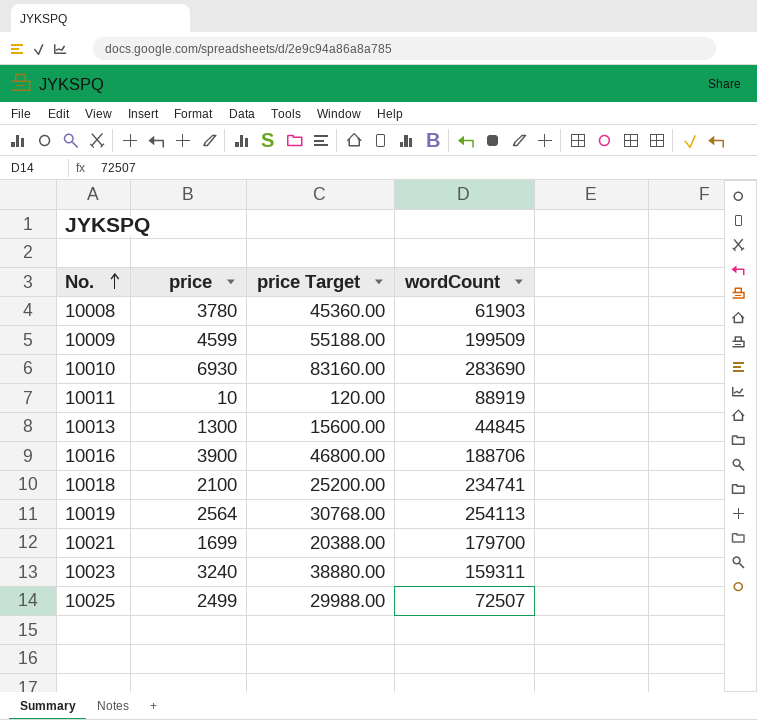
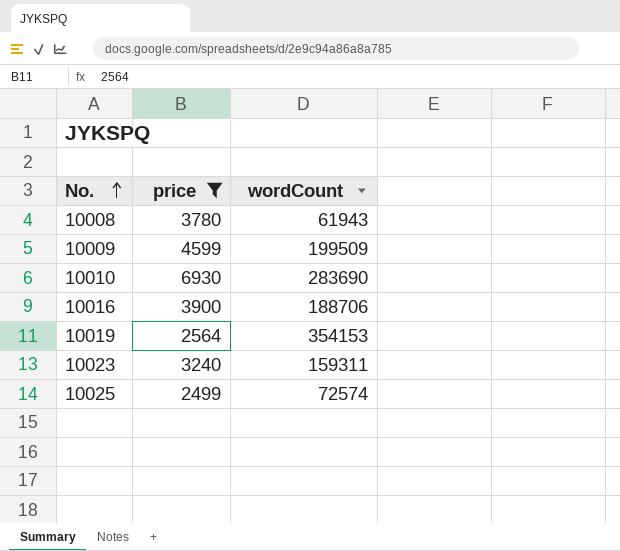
filter: none -> price >= 2499
column price Target | formula: [price] * 12 -> none
10008 | wordCount: 61903 -> 61943
10019 | wordCount: 254113 -> 354153
10025 | wordCount: 72507 -> 72574

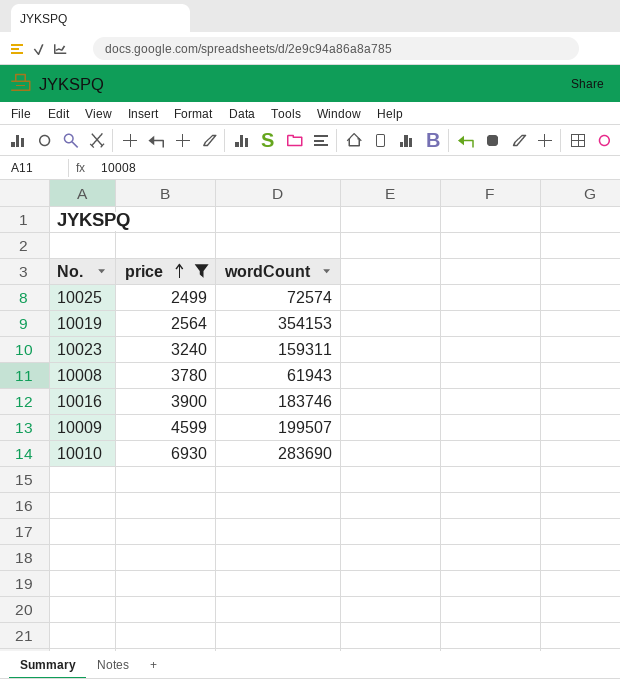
row order: No. ascending -> price ascending
10016 | wordCount: 188706 -> 183746
10009 | wordCount: 199509 -> 199507

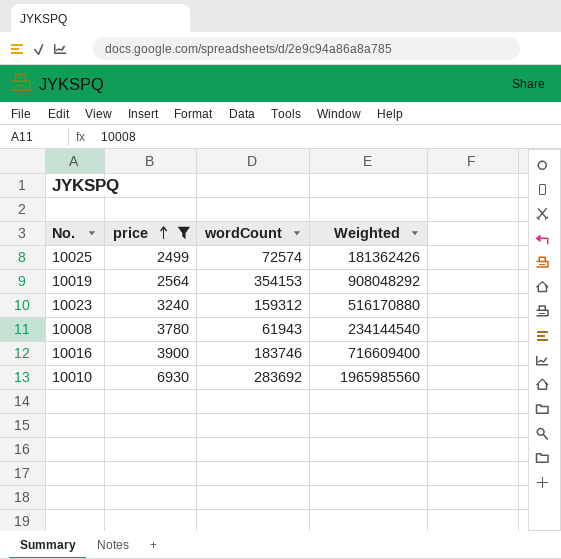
column Weighted | formula: none -> [price] * [wordCount]
row 10009: 4599 | 199507 -> none
10023 | wordCount: 159311 -> 159312
10010 | wordCount: 283690 -> 283692

